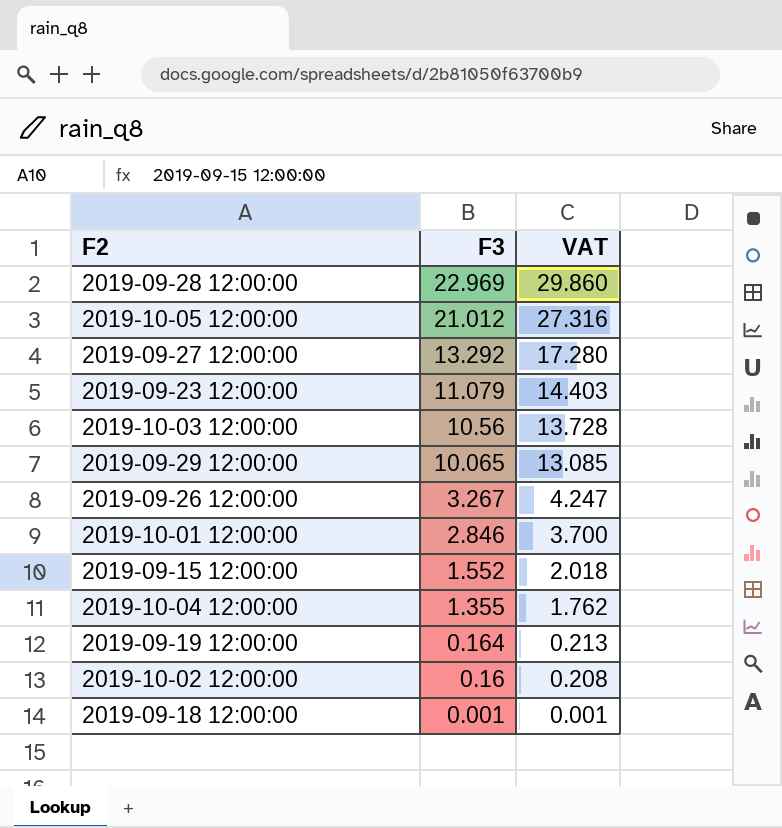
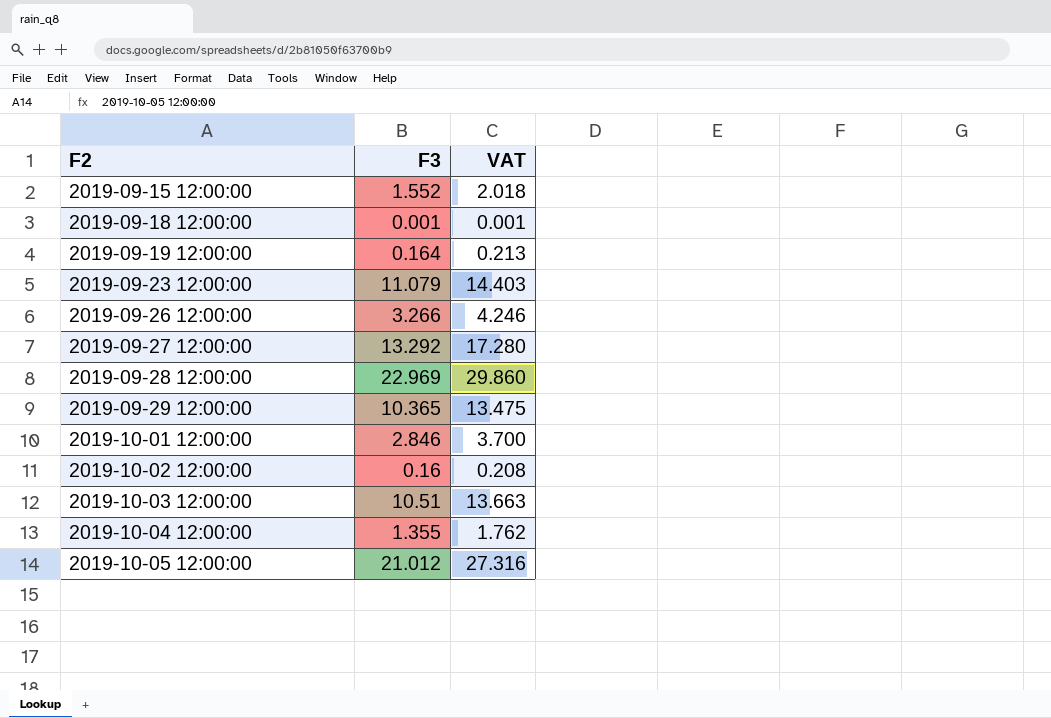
row order: F3 descending -> F2 ascending
2019-09-26 12:00:00 | F3: 3.267 -> 3.266
2019-09-26 12:00:00 | VAT: 4.247 -> 4.246
2019-09-29 12:00:00 | F3: 10.065 -> 10.365
2019-09-29 12:00:00 | VAT: 13.085 -> 13.475
2019-10-03 12:00:00 | F3: 10.56 -> 10.51
2019-10-03 12:00:00 | VAT: 13.728 -> 13.663

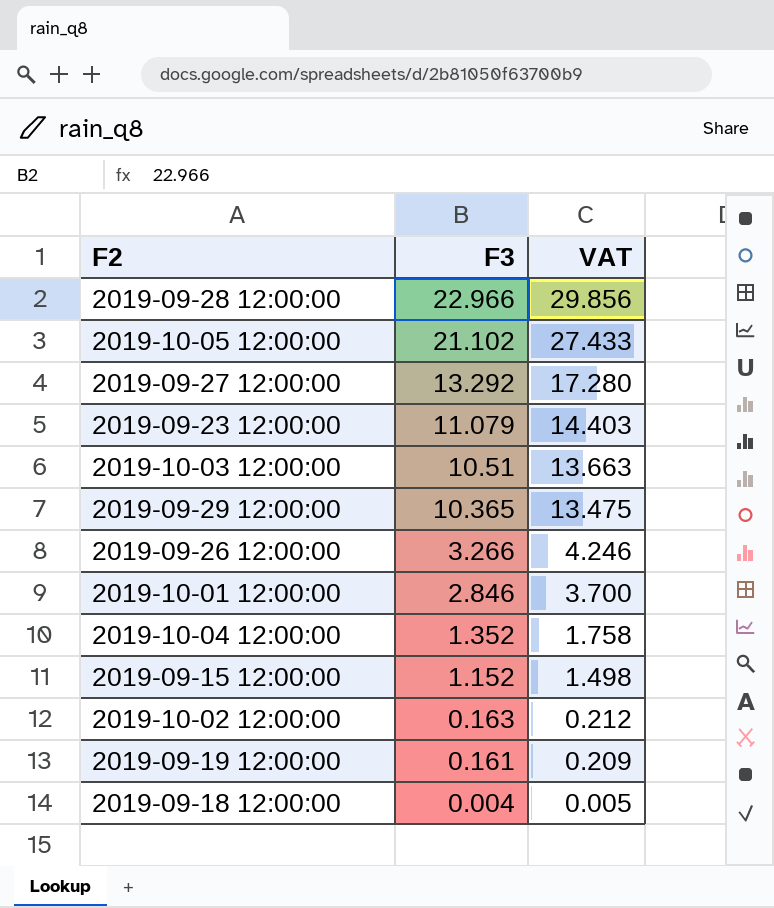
row order: F2 ascending -> F3 descending
2019-09-28 12:00:00 | F3: 22.969 -> 22.966
2019-09-28 12:00:00 | VAT: 29.860 -> 29.856
2019-10-05 12:00:00 | F3: 21.012 -> 21.102
2019-10-05 12:00:00 | VAT: 27.316 -> 27.433
2019-10-04 12:00:00 | F3: 1.355 -> 1.352
2019-10-04 12:00:00 | VAT: 1.762 -> 1.758
2019-09-15 12:00:00 | F3: 1.552 -> 1.152
2019-09-15 12:00:00 | VAT: 2.018 -> 1.498
2019-10-02 12:00:00 | F3: 0.16 -> 0.163
2019-10-02 12:00:00 | VAT: 0.208 -> 0.212
2019-09-19 12:00:00 | F3: 0.164 -> 0.161
2019-09-19 12:00:00 | VAT: 0.213 -> 0.209
2019-09-18 12:00:00 | F3: 0.001 -> 0.004
2019-09-18 12:00:00 | VAT: 0.001 -> 0.005

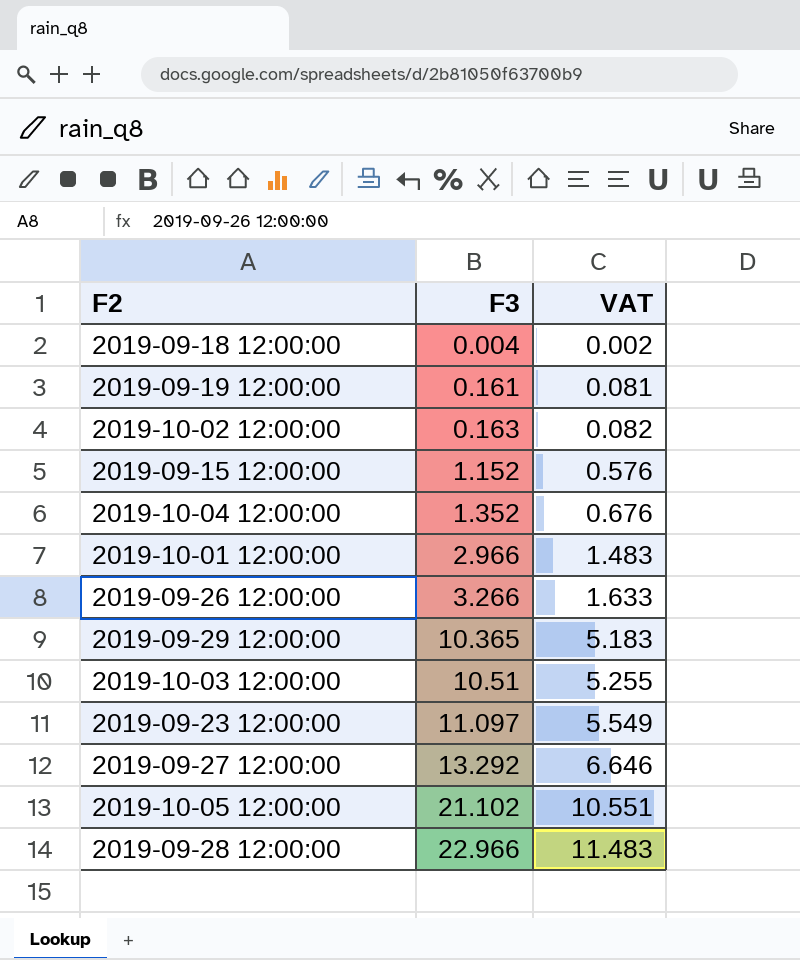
row order: F3 descending -> F3 ascending
column VAT | formula: [F3] * 1.3 -> [F3] * 0.5
2019-10-01 12:00:00 | F3: 2.846 -> 2.966
2019-09-23 12:00:00 | F3: 11.079 -> 11.097

